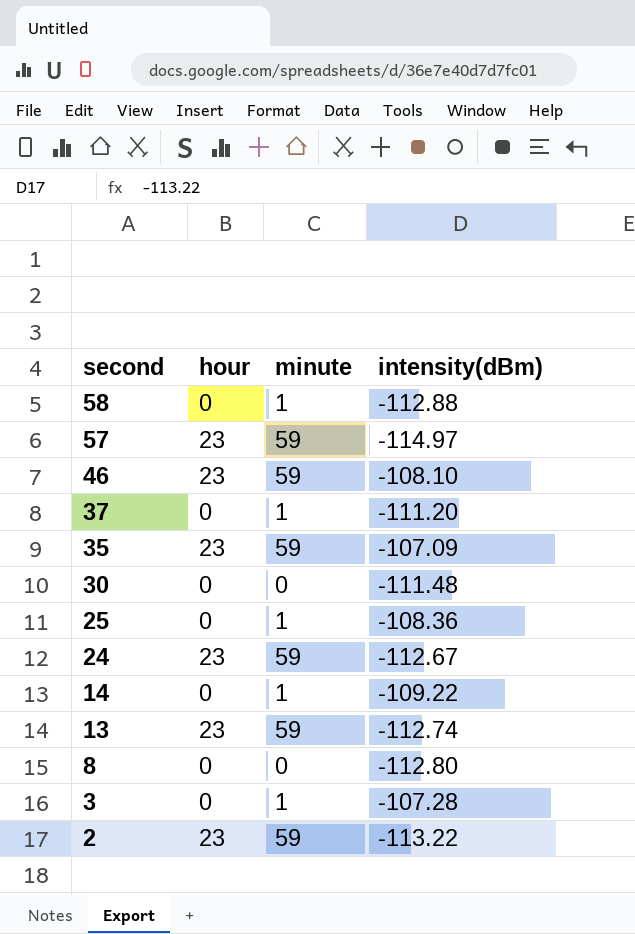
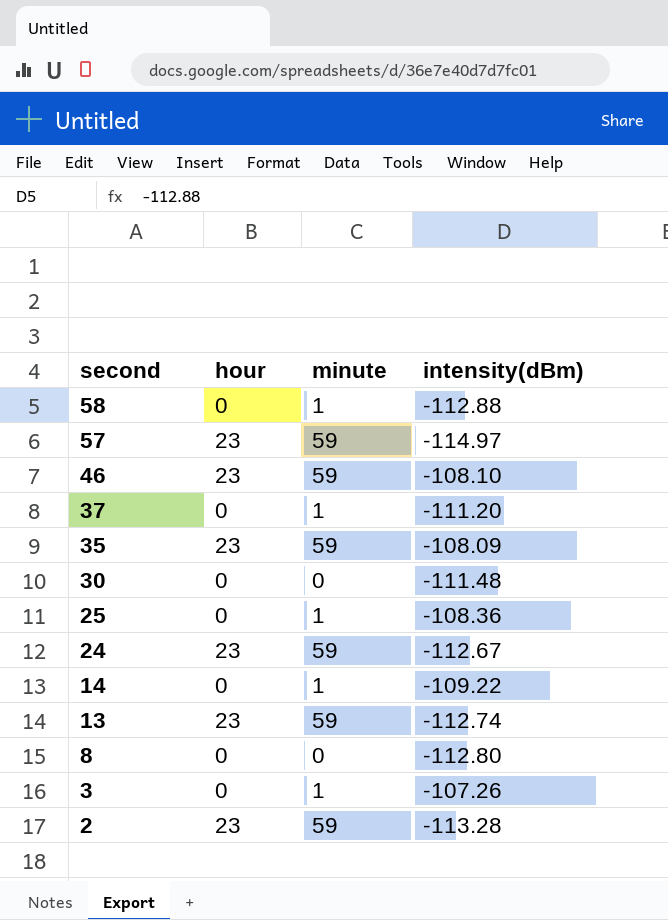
35 | intensity(dBm): -107.09 -> -108.09
3 | intensity(dBm): -107.28 -> -107.26
2 | intensity(dBm): -113.22 -> -113.28

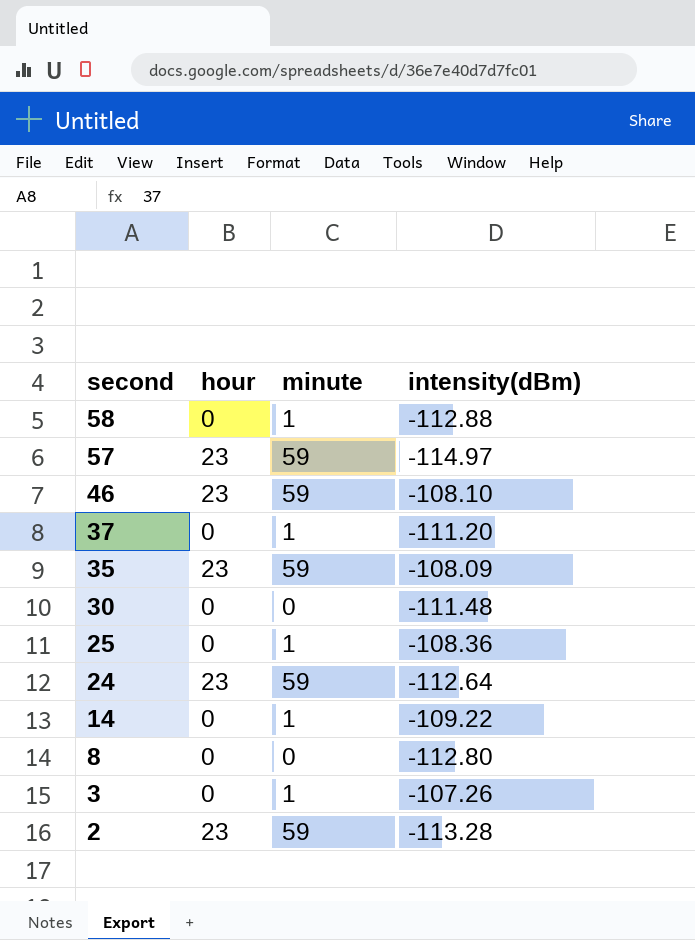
row 13: 23 | 59 | -112.74 -> none
24 | intensity(dBm): -112.67 -> -112.64

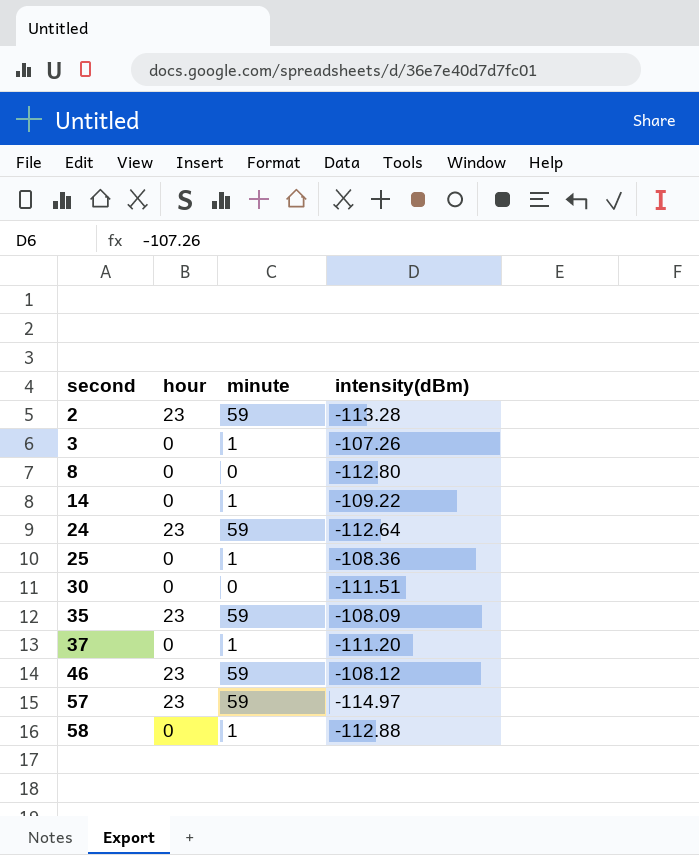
row order: second descending -> second ascending
30 | intensity(dBm): -111.48 -> -111.51
46 | intensity(dBm): -108.10 -> -108.12

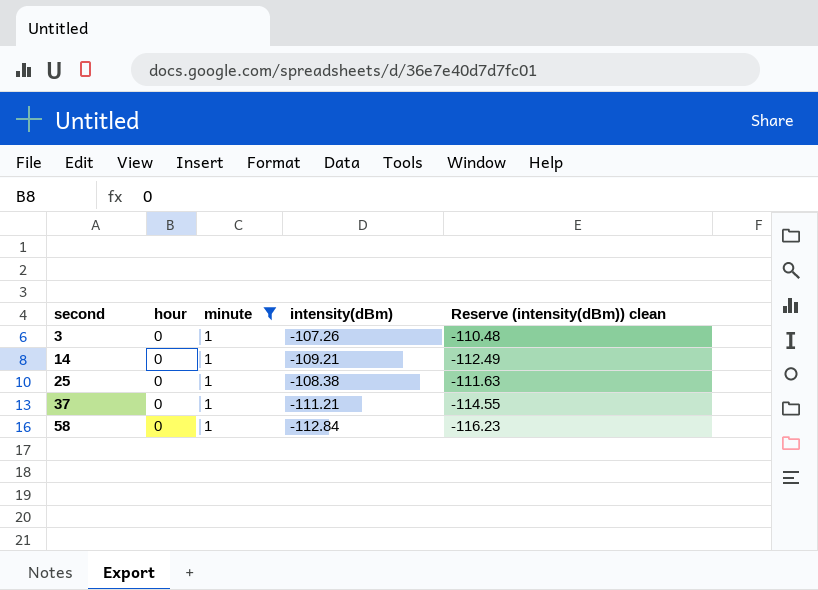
filter: none -> minute = 1
column Reserve (intensity(dBm)) clean | formula: none -> [intensity(dBm)] * 1.03
14 | intensity(dBm): -109.22 -> -109.21
25 | intensity(dBm): -108.36 -> -108.38
37 | intensity(dBm): -111.20 -> -111.21
58 | intensity(dBm): -112.88 -> -112.84

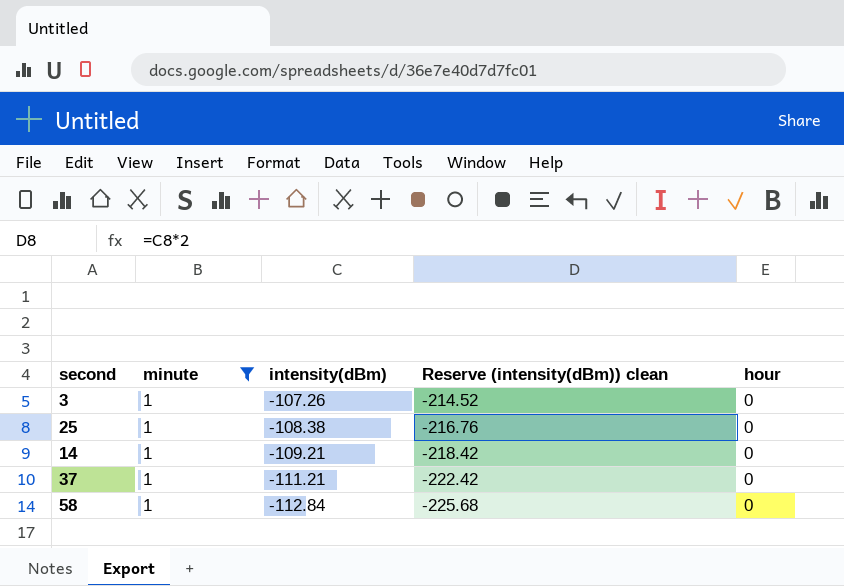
row order: second ascending -> intensity(dBm) descending
column Reserve (intensity(dBm)) clean | formula: [intensity(dBm)] * 1.03 -> [intensity(dBm)] * 2
column hour | position: 2 -> 5

